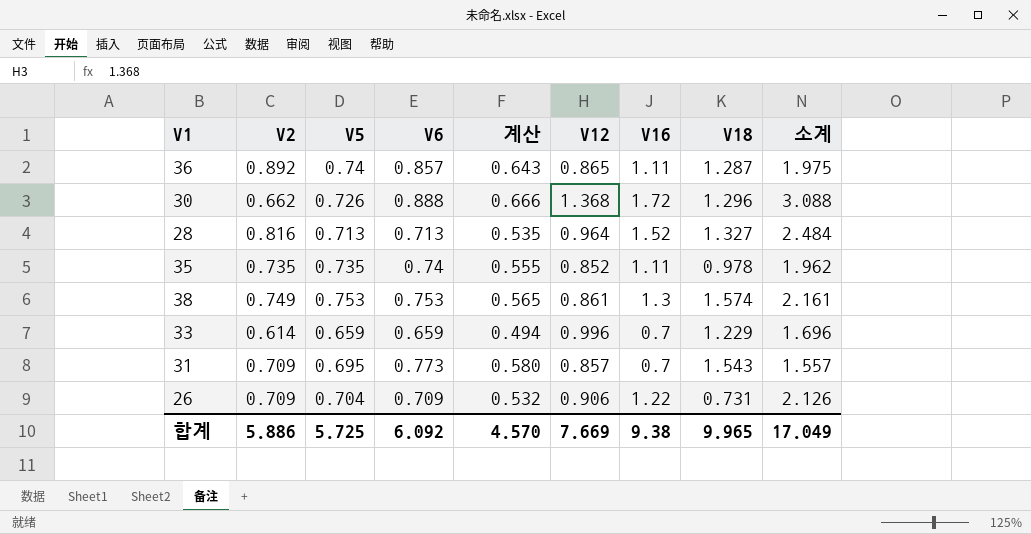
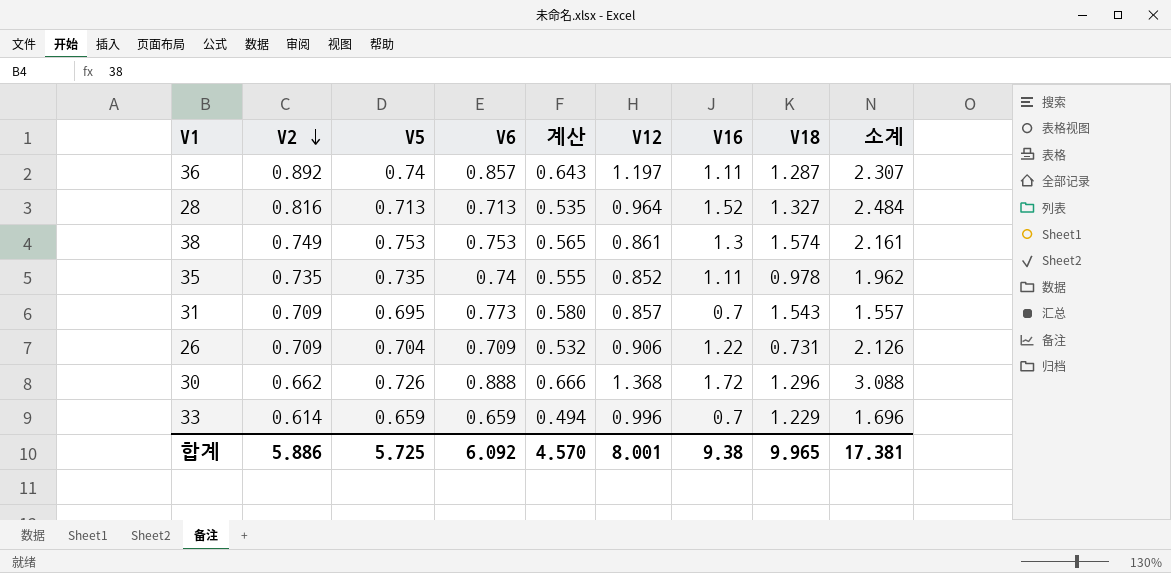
row order: none -> V2 descending
36 | V12: 0.865 -> 1.197
36 | 소계: 1.975 -> 2.307
합계 | V12: 7.669 -> 8.001
합계 | 소계: 17.049 -> 17.381

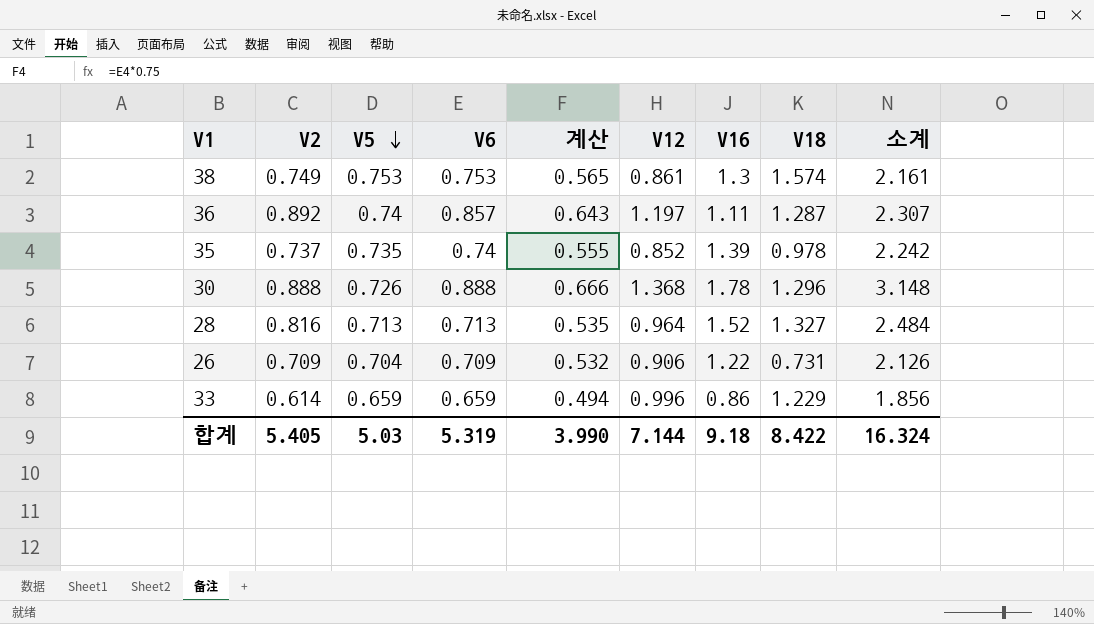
row order: V2 descending -> V5 descending
row 31: 0.709 | 0.695 | 0.773 | 0.580 | 0.857 | 0.7 | 1.543 | 1.557 -> none
35 | V2: 0.735 -> 0.737
35 | V16: 1.11 -> 1.39
35 | 소계: 1.962 -> 2.242
30 | V2: 0.662 -> 0.888
30 | V16: 1.72 -> 1.78
30 | 소계: 3.088 -> 3.148
33 | V16: 0.7 -> 0.86
33 | 소계: 1.696 -> 1.856
합계 | V2: 5.886 -> 5.405
합계 | V5: 5.725 -> 5.03
합계 | V6: 6.092 -> 5.319
합계 | 계산: 4.570 -> 3.990
합계 | V12: 8.001 -> 7.144
합계 | V16: 9.38 -> 9.18
합계 | V18: 9.965 -> 8.422
합계 | 소계: 17.381 -> 16.324

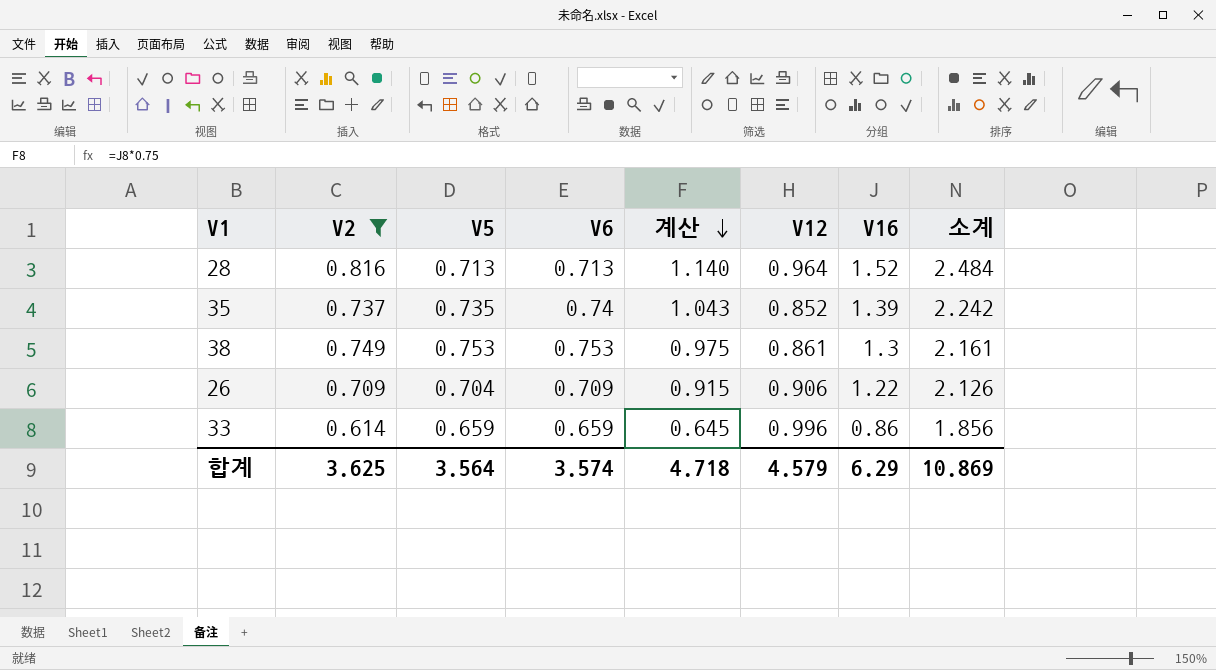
filter: none -> V2 <= 0.816
row order: V5 descending -> 계산 descending
column V18 | position: 8 -> none
column 계산 | formula: [V6] * 0.75 -> [V16] * 0.75
합계 | V2: 5.405 -> 3.625
합계 | V5: 5.03 -> 3.564
합계 | V6: 5.319 -> 3.574
합계 | 계산: 3.990 -> 4.718
합계 | V12: 7.144 -> 4.579
합계 | V16: 9.18 -> 6.29
합계 | 소계: 16.324 -> 10.869

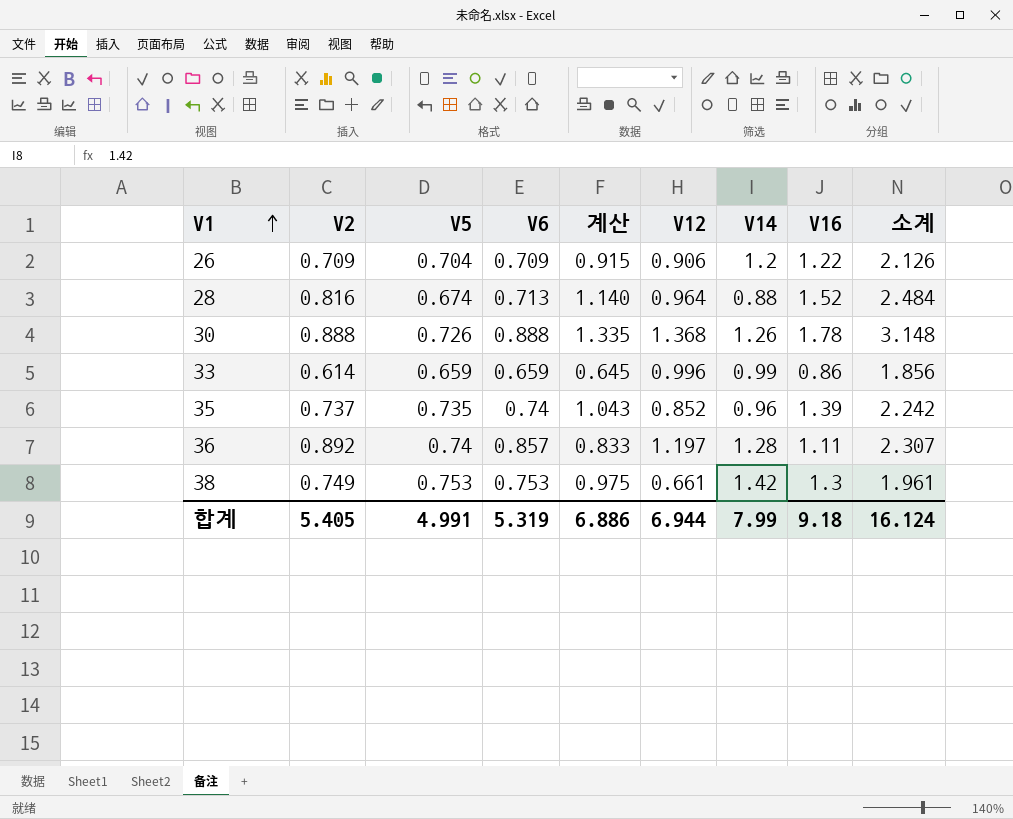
filter: V2 <= 0.816 -> none
row order: 계산 descending -> V1 ascending
column V14 | position: none -> 7
28 | V5: 0.713 -> 0.674
38 | V12: 0.861 -> 0.661
38 | 소계: 2.161 -> 1.961
합계 | V2: 3.625 -> 5.405
합계 | V5: 3.564 -> 4.991
합계 | V6: 3.574 -> 5.319
합계 | 계산: 4.718 -> 6.886
합계 | V12: 4.579 -> 6.944
합계 | V16: 6.29 -> 9.18
합계 | 소계: 10.869 -> 16.124

